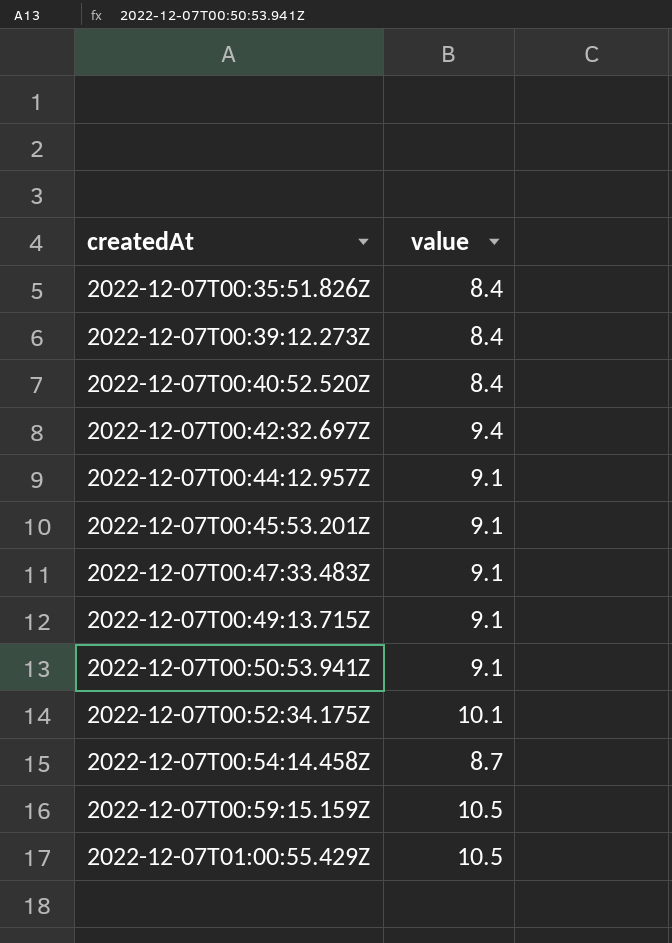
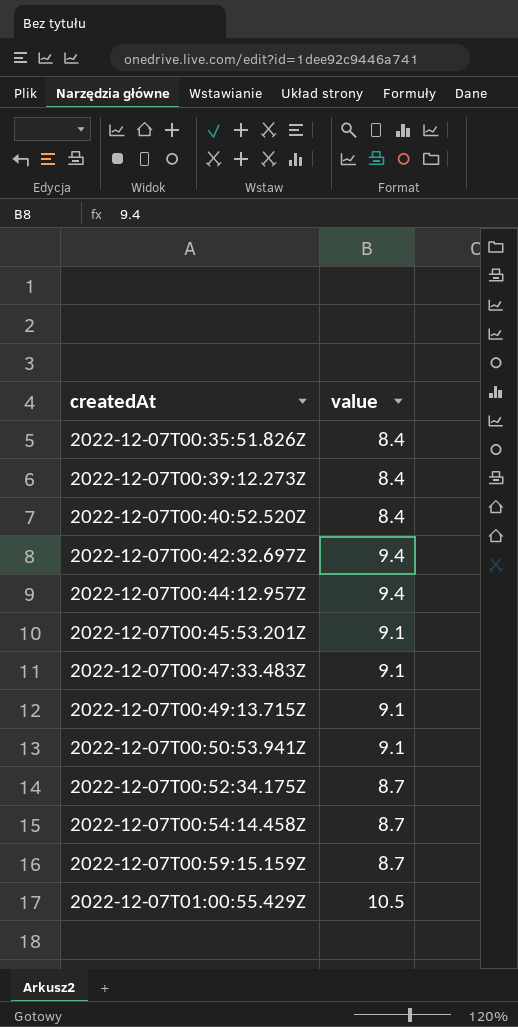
2022-12-07T00:44:12.957Z | value: 9.1 -> 9.4
2022-12-07T00:52:34.175Z | value: 10.1 -> 8.7
2022-12-07T00:59:15.159Z | value: 10.5 -> 8.7

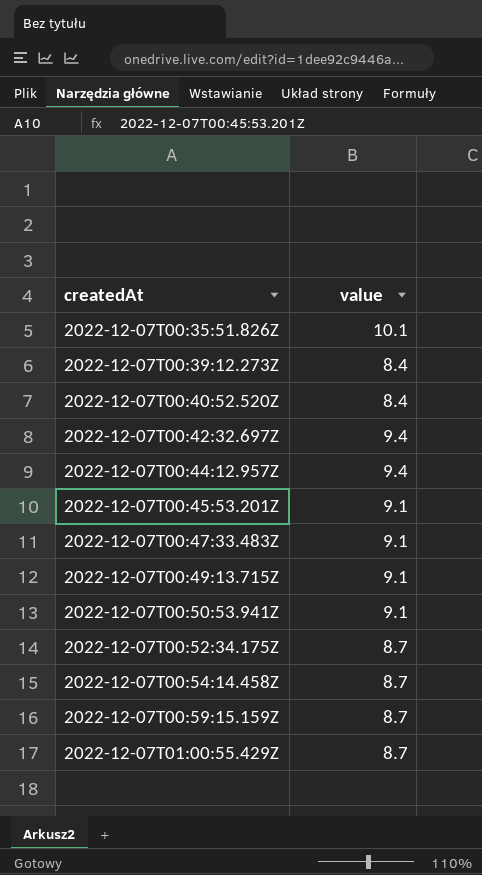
2022-12-07T00:35:51.826Z | value: 8.4 -> 10.1
2022-12-07T01:00:55.429Z | value: 10.5 -> 8.7

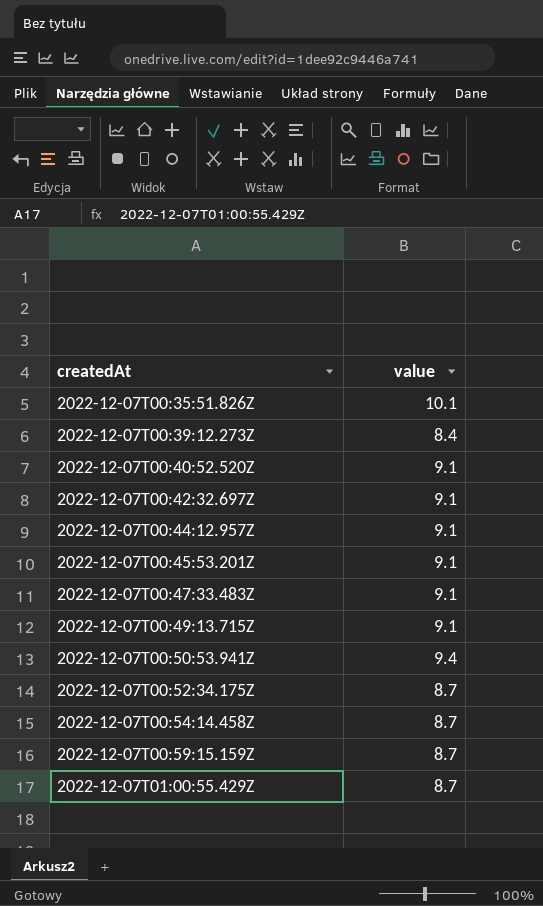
2022-12-07T00:40:52.520Z | value: 8.4 -> 9.1
2022-12-07T00:42:32.697Z | value: 9.4 -> 9.1
2022-12-07T00:44:12.957Z | value: 9.4 -> 9.1
2022-12-07T00:50:53.941Z | value: 9.1 -> 9.4

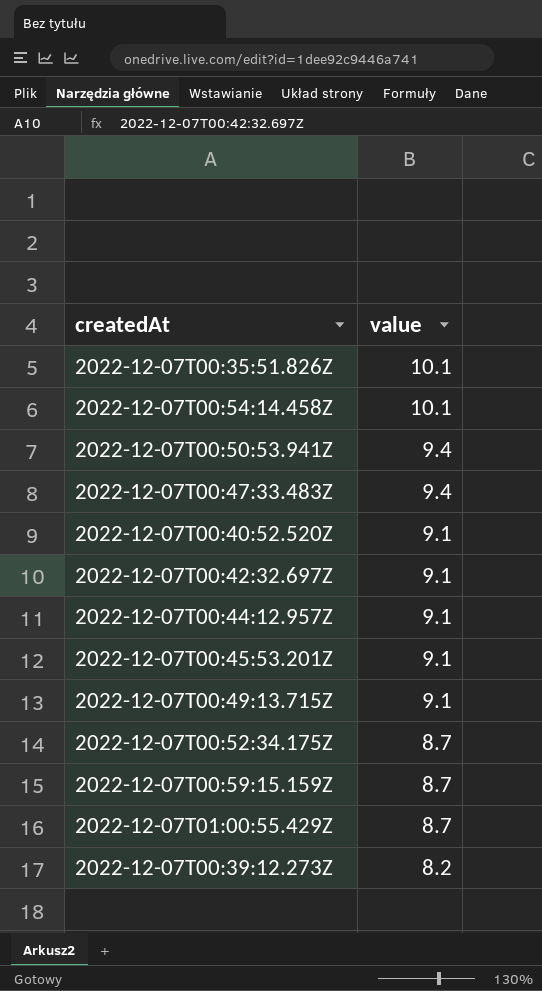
row order: createdAt ascending -> value descending
2022-12-07T00:54:14.458Z | value: 8.7 -> 10.1
2022-12-07T00:47:33.483Z | value: 9.1 -> 9.4
2022-12-07T00:39:12.273Z | value: 8.4 -> 8.2

